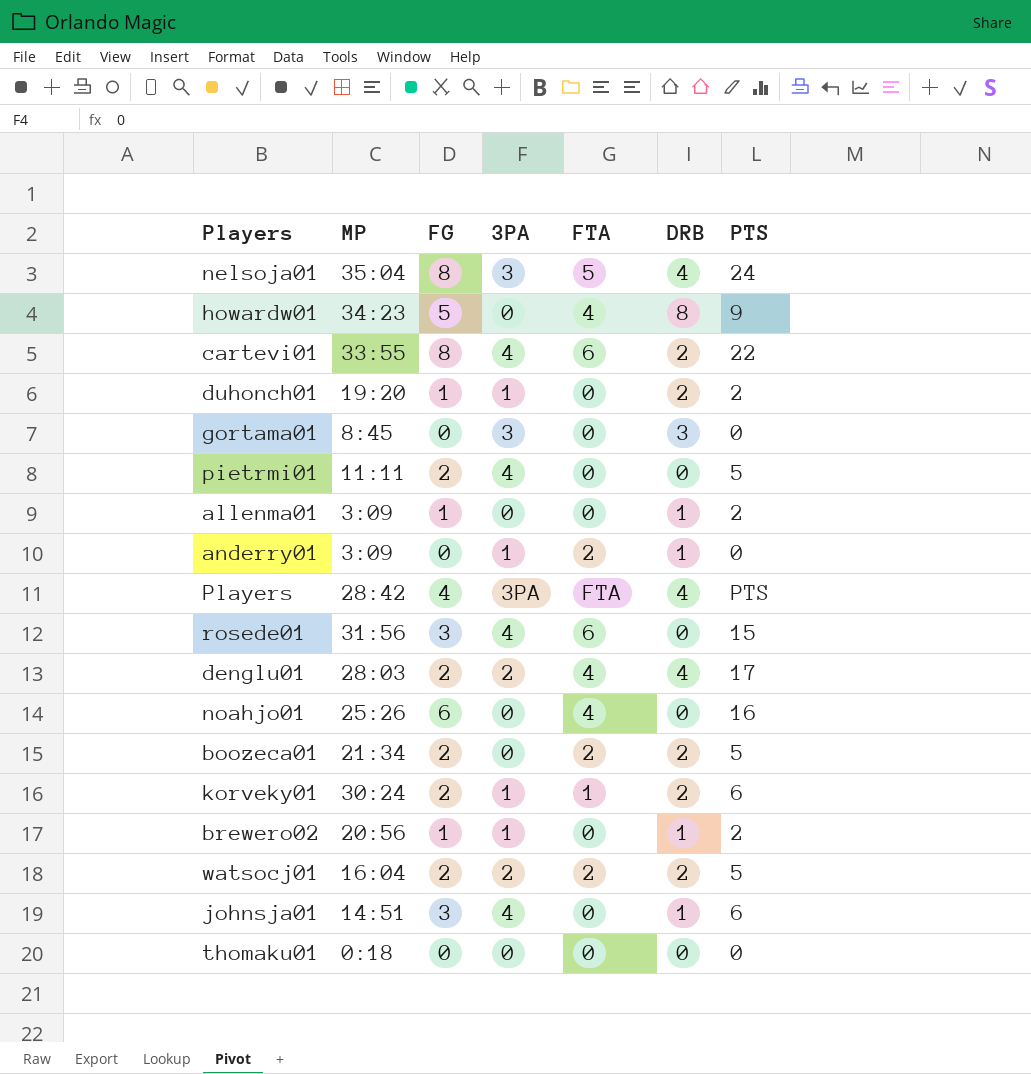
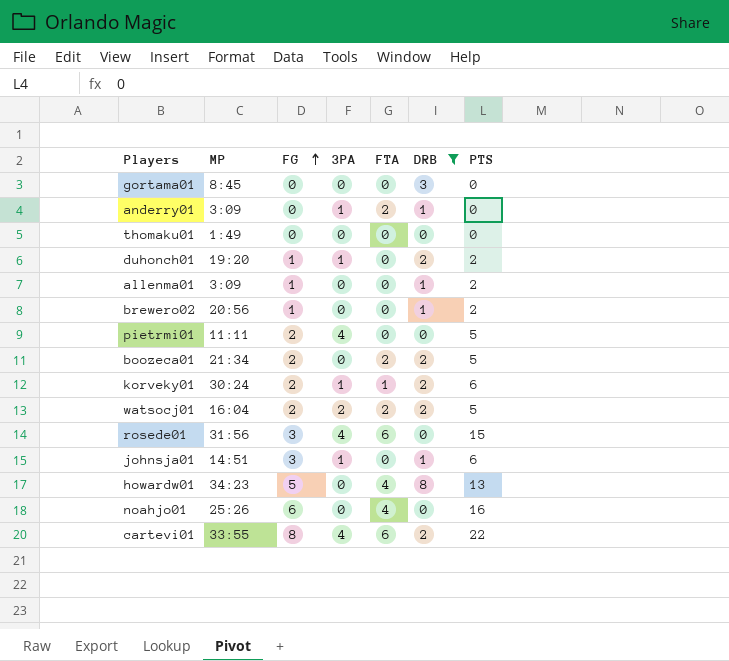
filter: none -> DRB != 4
row order: none -> FG ascending
gortama01 | 3PA: 3 -> 0
thomaku01 | MP: 0:18 -> 1:49
brewero02 | 3PA: 1 -> 0
johnsja01 | 3PA: 4 -> 1
howardw01 | PTS: 9 -> 13

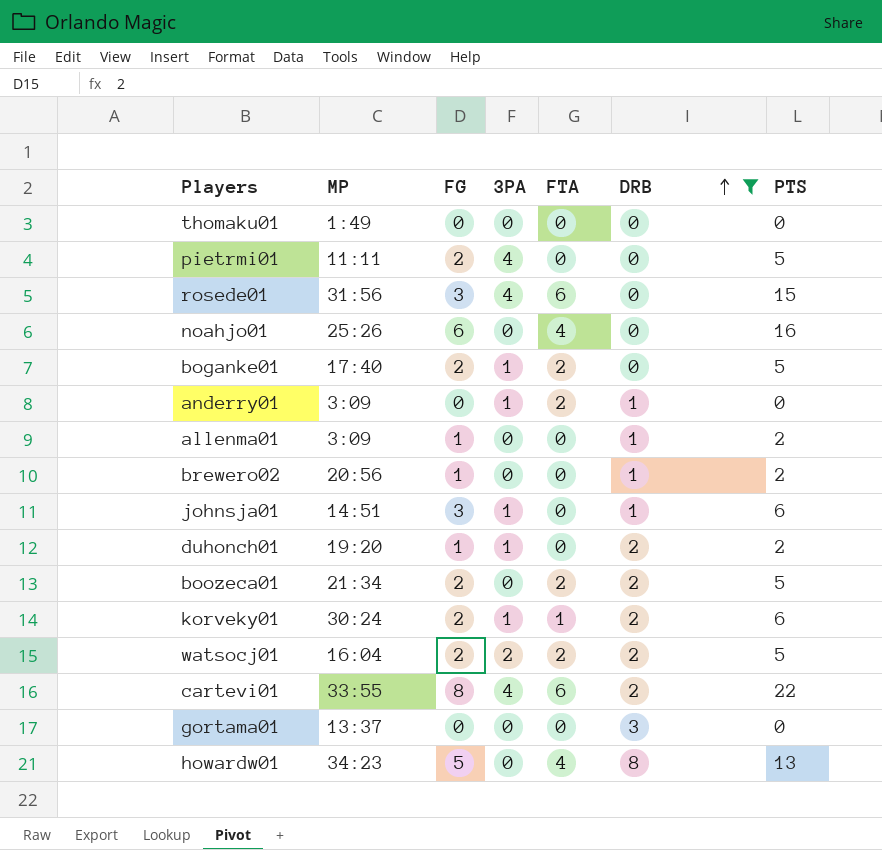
row order: FG ascending -> DRB ascending
row boganke01: none -> 17:40 | 2 | 1 | 2 | 0 | 5
gortama01 | MP: 8:45 -> 13:37

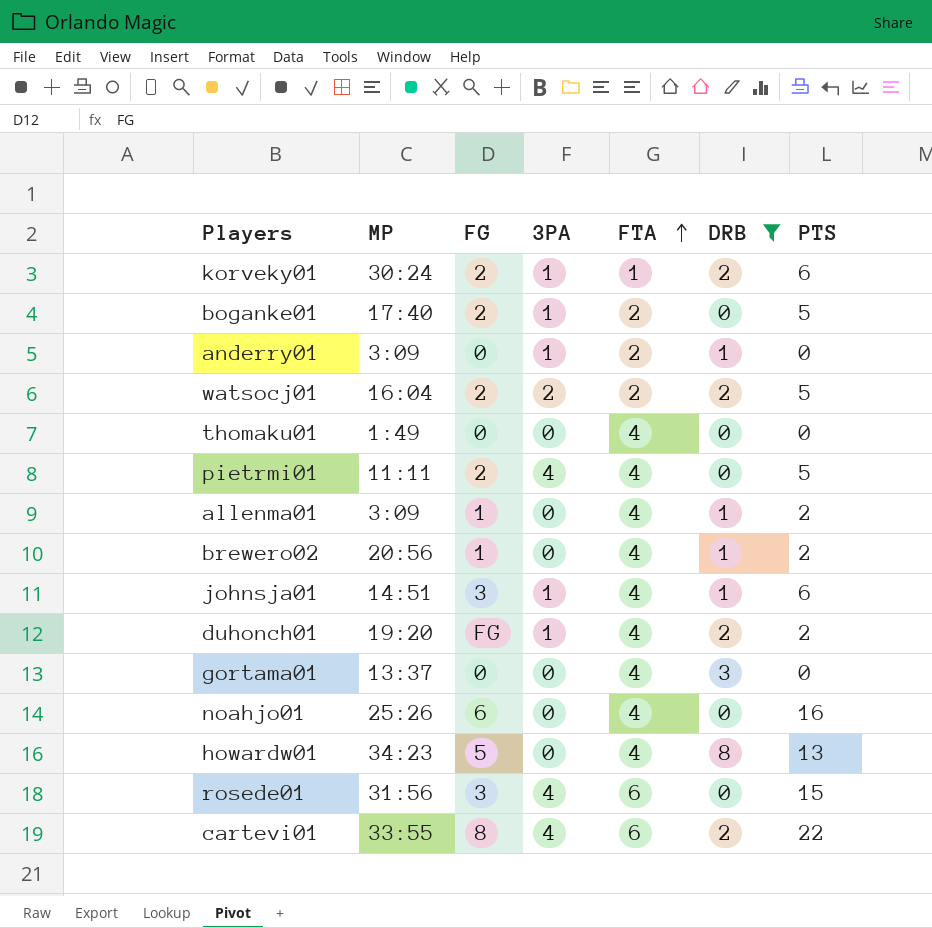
row order: DRB ascending -> FTA ascending
row boozeca01: 21:34 | 2 | 0 | 2 | 2 | 5 -> none
thomaku01 | FTA: 0 -> 4
pietrmi01 | FTA: 0 -> 4
allenma01 | FTA: 0 -> 4
brewero02 | FTA: 0 -> 4
johnsja01 | FTA: 0 -> 4
duhonch01 | FG: 1 -> FG
duhonch01 | FTA: 0 -> 4
gortama01 | FTA: 0 -> 4

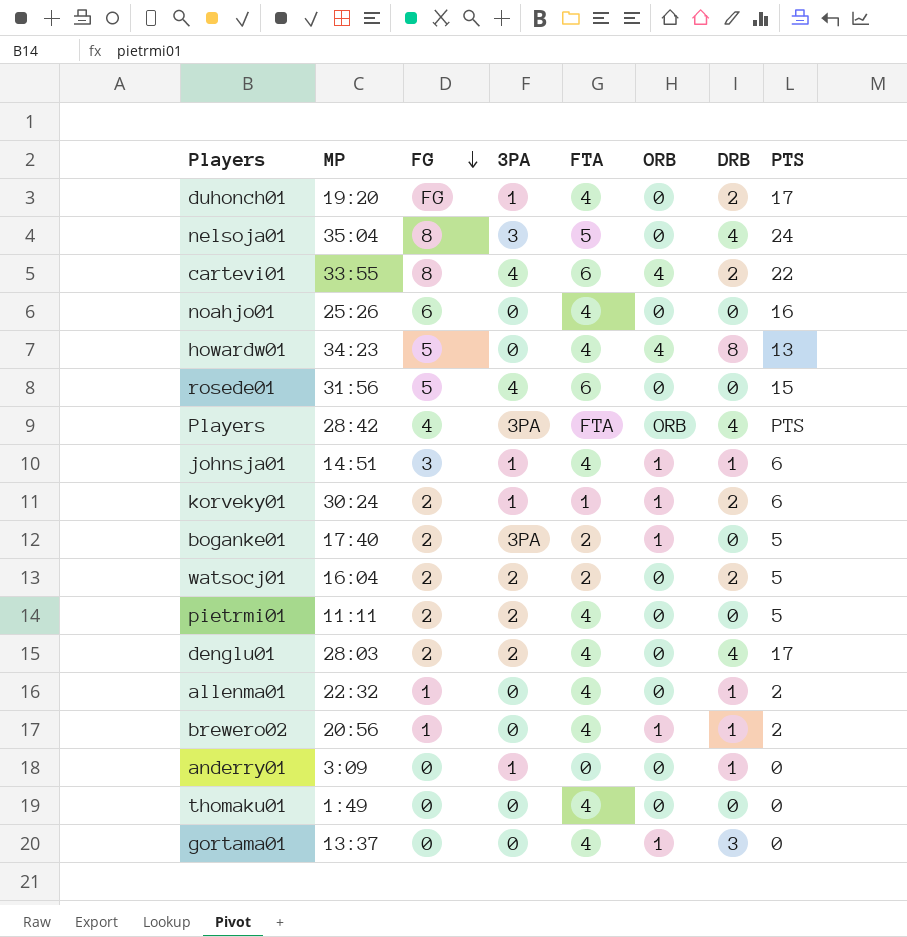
filter: DRB != 4 -> none
row order: FTA ascending -> FG descending
column ORB | position: none -> 6
duhonch01 | PTS: 2 -> 17
rosede01 | FG: 3 -> 5
boganke01 | 3PA: 1 -> 3PA
pietrmi01 | 3PA: 4 -> 2
allenma01 | MP: 3:09 -> 22:32
anderry01 | FTA: 2 -> 0

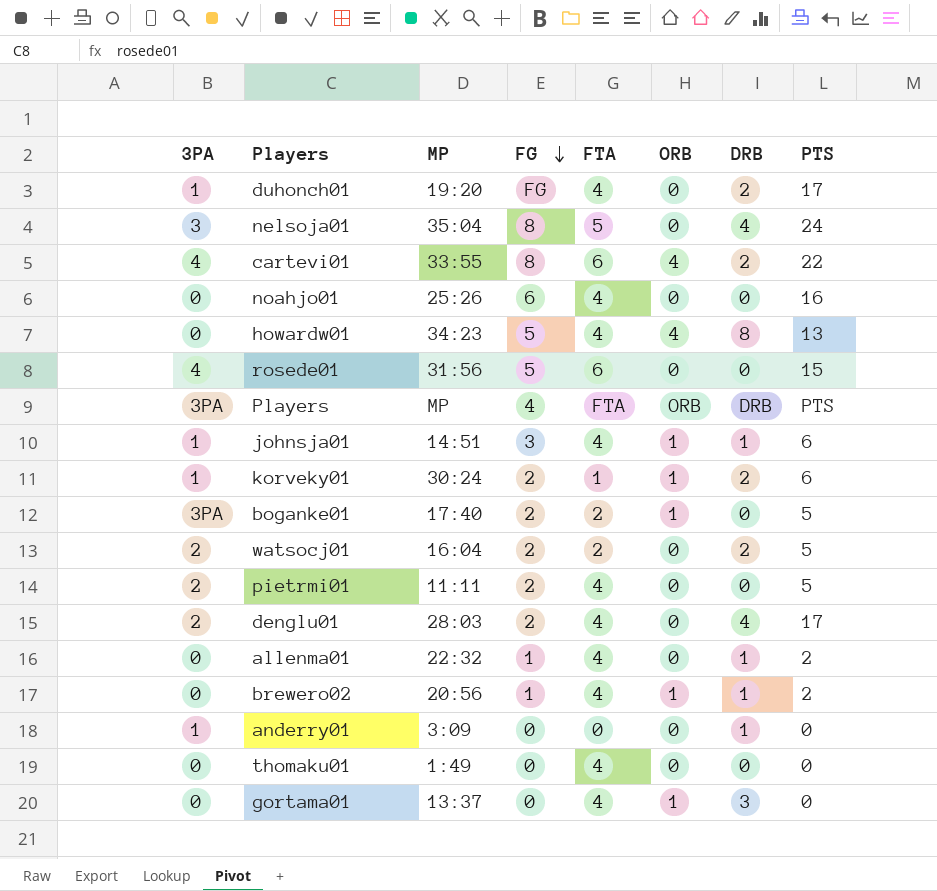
column 3PA | position: 4 -> 1
Players | MP: 28:42 -> MP
Players | DRB: 4 -> DRB

